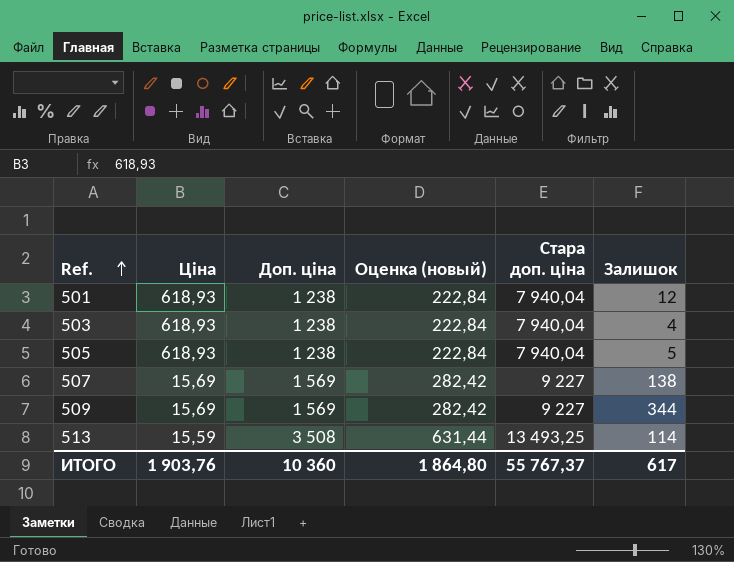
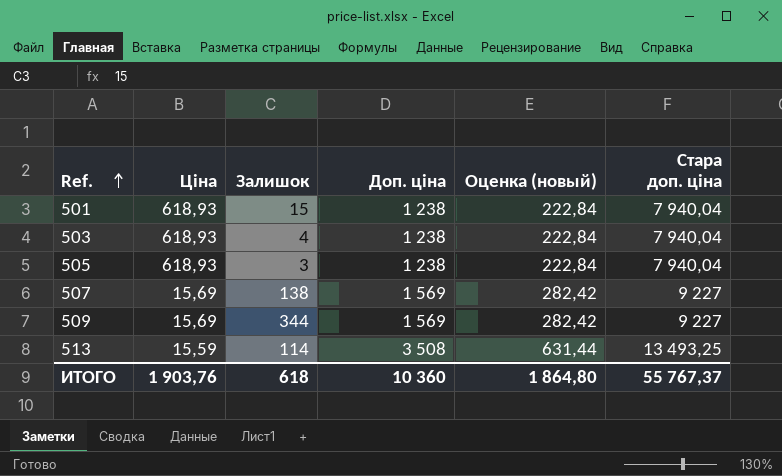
column Залишок | position: 6 -> 3
501 | Залишок: 12 -> 15
505 | Залишок: 5 -> 3
ИТОГО | Залишок: 617 -> 618

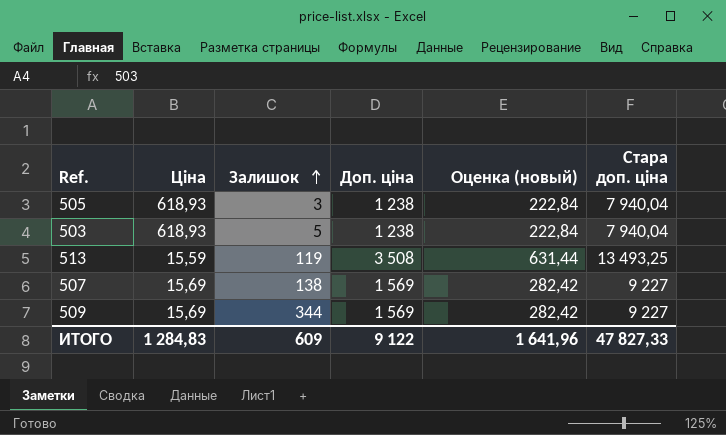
row order: Ref. ascending -> Залишок ascending
row 501: 618,93 | 15 | 1 238 | 222,84 | 7 940,04 -> none
503 | Залишок: 4 -> 5
513 | Залишок: 114 -> 119
ИТОГО | Ціна: 1 903,76 -> 1 284,83
ИТОГО | Залишок: 618 -> 609
ИТОГО | Доп. ціна: 10 360 -> 9 122
ИТОГО | Оценка (новый): 1 864,80 -> 1 641,96
ИТОГО | Стара доп. ціна: 55 767,37 -> 47 827,33

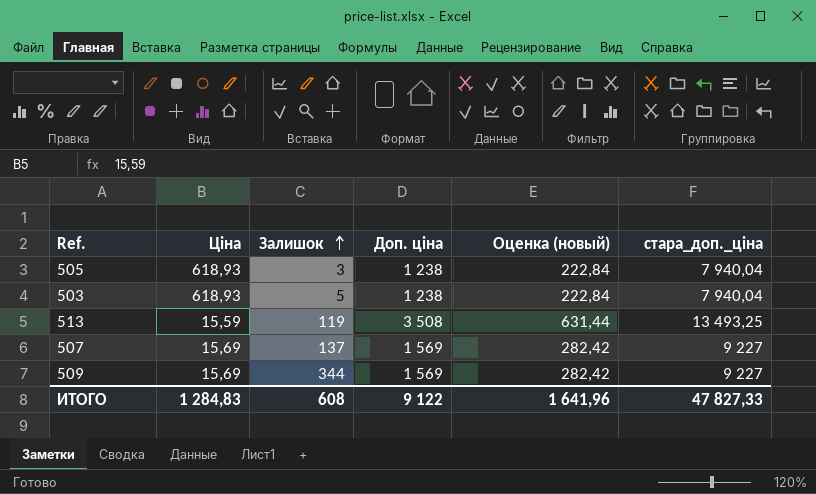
column name: Стара доп. ціна -> стара_доп._ціна
507 | Залишок: 138 -> 137
ИТОГО | Залишок: 609 -> 608

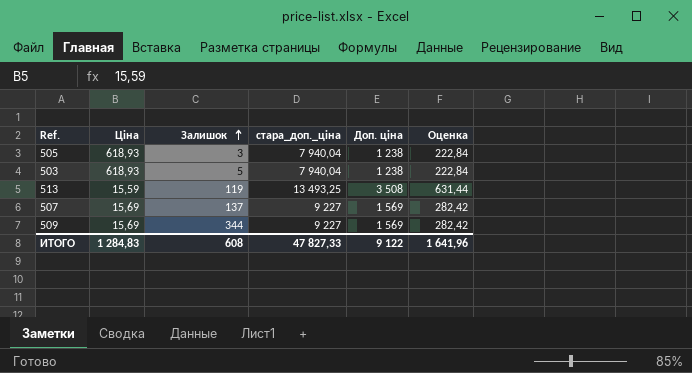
column стара_доп._ціна | position: 6 -> 4
column name: Оценка (новый) -> Оценка

